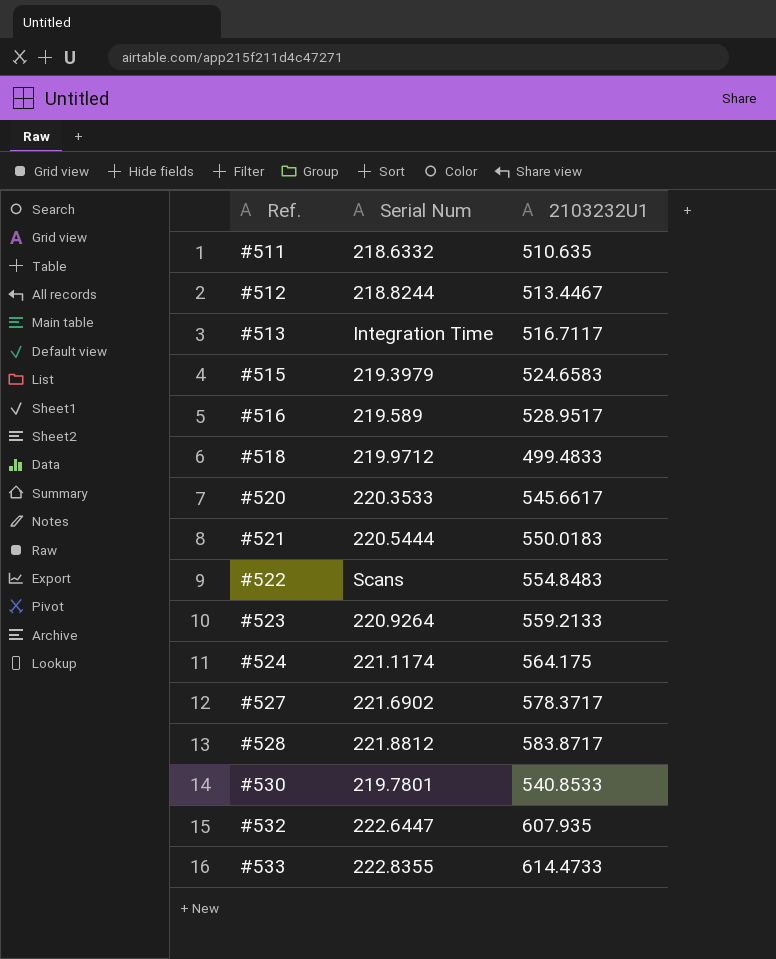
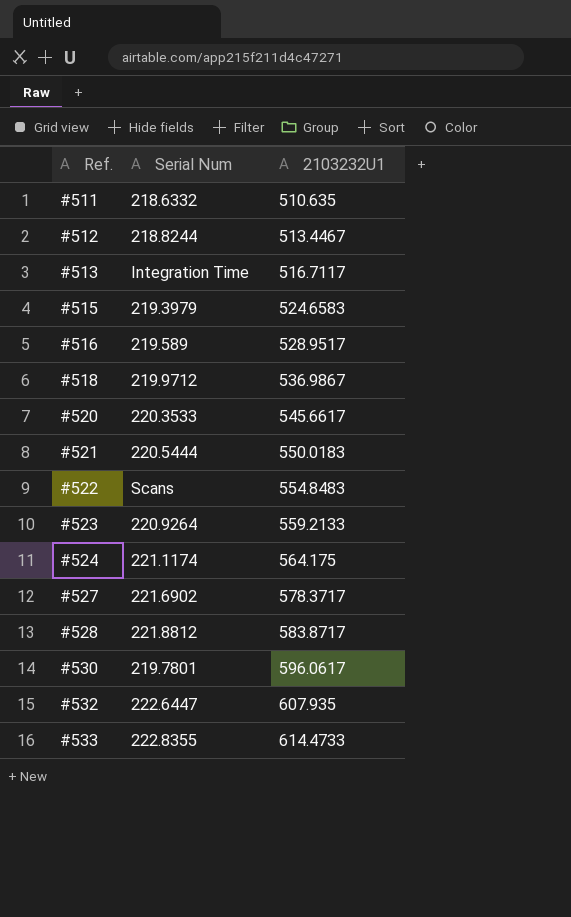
#518 | 2103232U1: 499.4833 -> 536.9867
#530 | 2103232U1: 540.8533 -> 596.0617

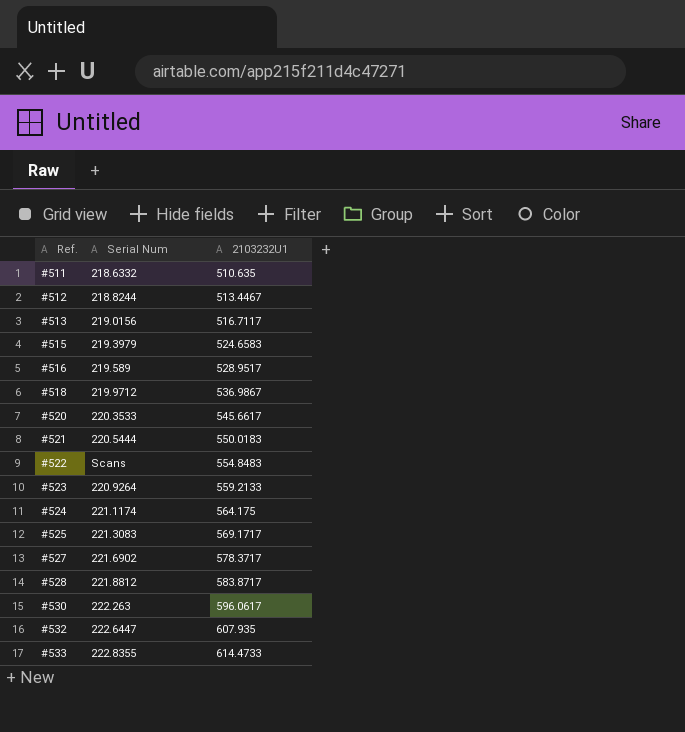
#513 | Serial Num: Integration Time -> 219.0156
row #525: none -> 221.3083 | 569.1717
#530 | Serial Num: 219.7801 -> 222.263

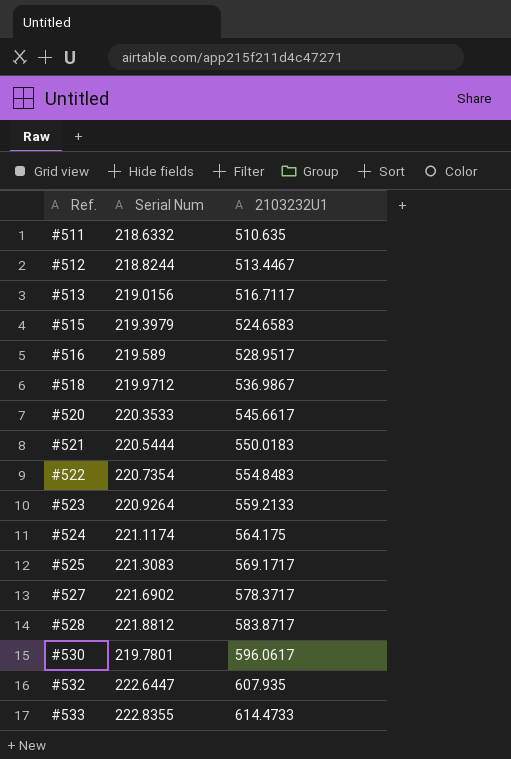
#522 | Serial Num: Scans -> 220.7354
#530 | Serial Num: 222.263 -> 219.7801

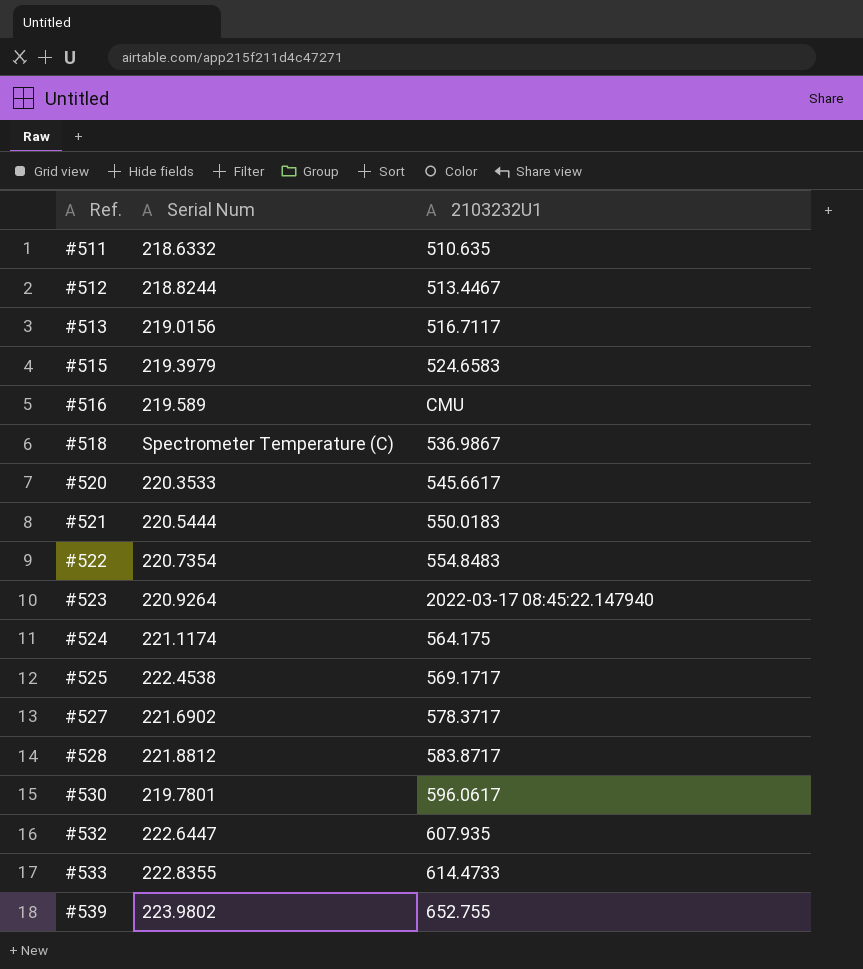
#516 | 2103232U1: 528.9517 -> CMU
#518 | Serial Num: 219.9712 -> Spectrometer Temperature (C)
#523 | 2103232U1: 559.2133 -> 2022-03-17 08:45:22.147940
#525 | Serial Num: 221.3083 -> 222.4538
row #539: none -> 223.9802 | 652.755

